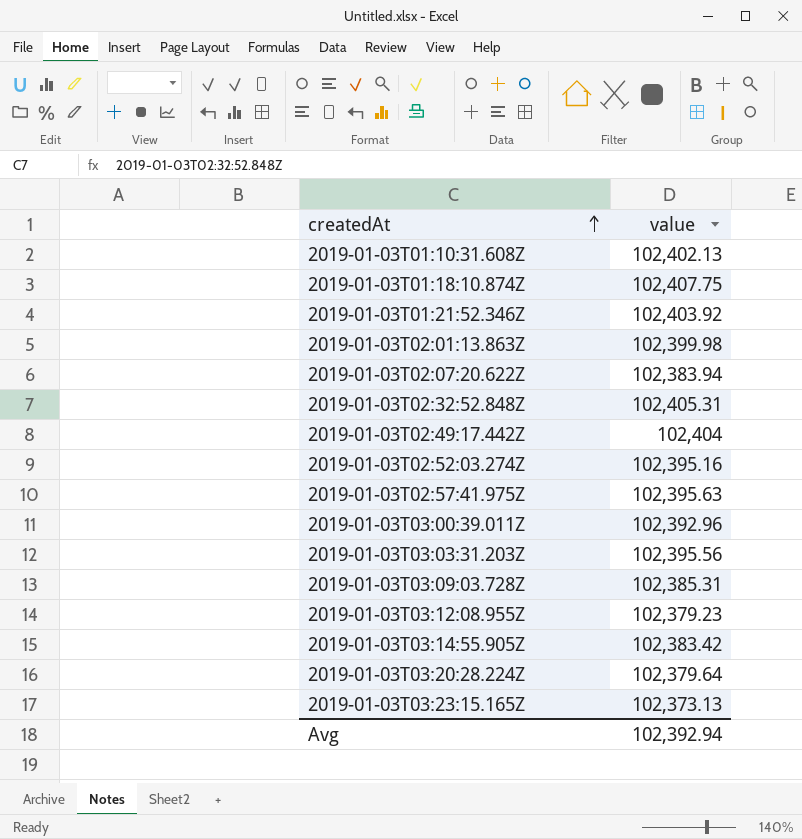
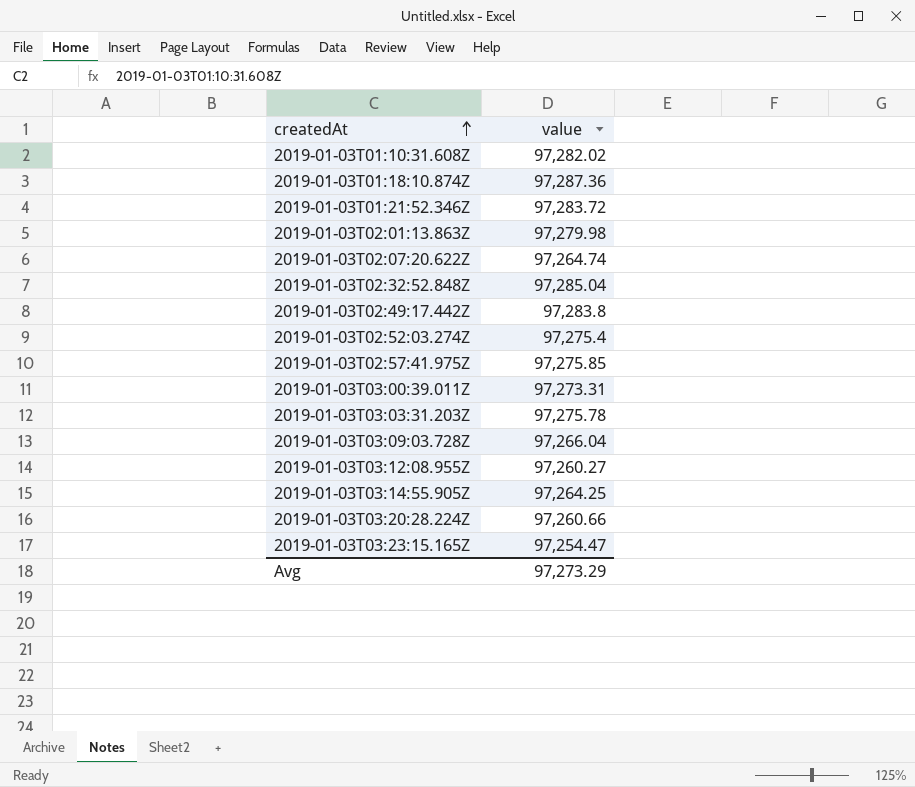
2019-01-03T01:10:31.608Z | value: 102,402.13 -> 97,282.02
2019-01-03T01:18:10.874Z | value: 102,407.75 -> 97,287.36
2019-01-03T01:21:52.346Z | value: 102,403.92 -> 97,283.72
2019-01-03T02:01:13.863Z | value: 102,399.98 -> 97,279.98
2019-01-03T02:07:20.622Z | value: 102,383.94 -> 97,264.74
2019-01-03T02:32:52.848Z | value: 102,405.31 -> 97,285.04
2019-01-03T02:49:17.442Z | value: 102,404 -> 97,283.8
2019-01-03T02:52:03.274Z | value: 102,395.16 -> 97,275.4
2019-01-03T02:57:41.975Z | value: 102,395.63 -> 97,275.85
2019-01-03T03:00:39.011Z | value: 102,392.96 -> 97,273.31
2019-01-03T03:03:31.203Z | value: 102,395.56 -> 97,275.78
2019-01-03T03:09:03.728Z | value: 102,385.31 -> 97,266.04
2019-01-03T03:12:08.955Z | value: 102,379.23 -> 97,260.27
2019-01-03T03:14:55.905Z | value: 102,383.42 -> 97,264.25
2019-01-03T03:20:28.224Z | value: 102,379.64 -> 97,260.66
2019-01-03T03:23:15.165Z | value: 102,373.13 -> 97,254.47
Avg | value: 102,392.94 -> 97,273.29

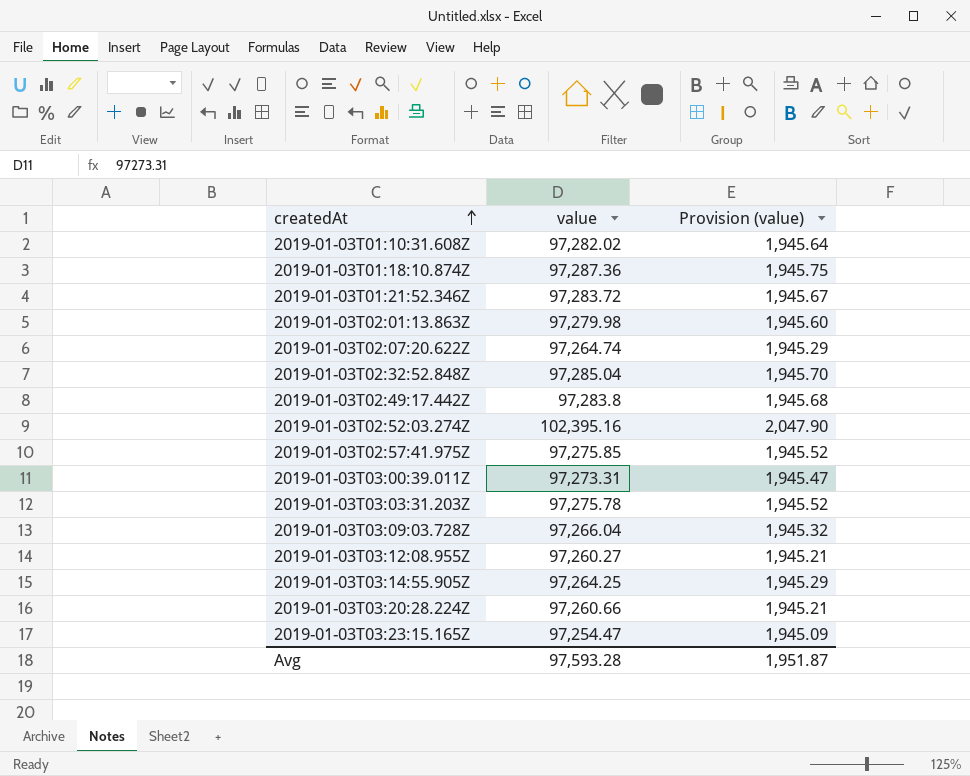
column Provision (value) | formula: none -> [value] * 0.02
2019-01-03T02:52:03.274Z | value: 97,275.4 -> 102,395.16
Avg | value: 97,273.29 -> 97,593.28

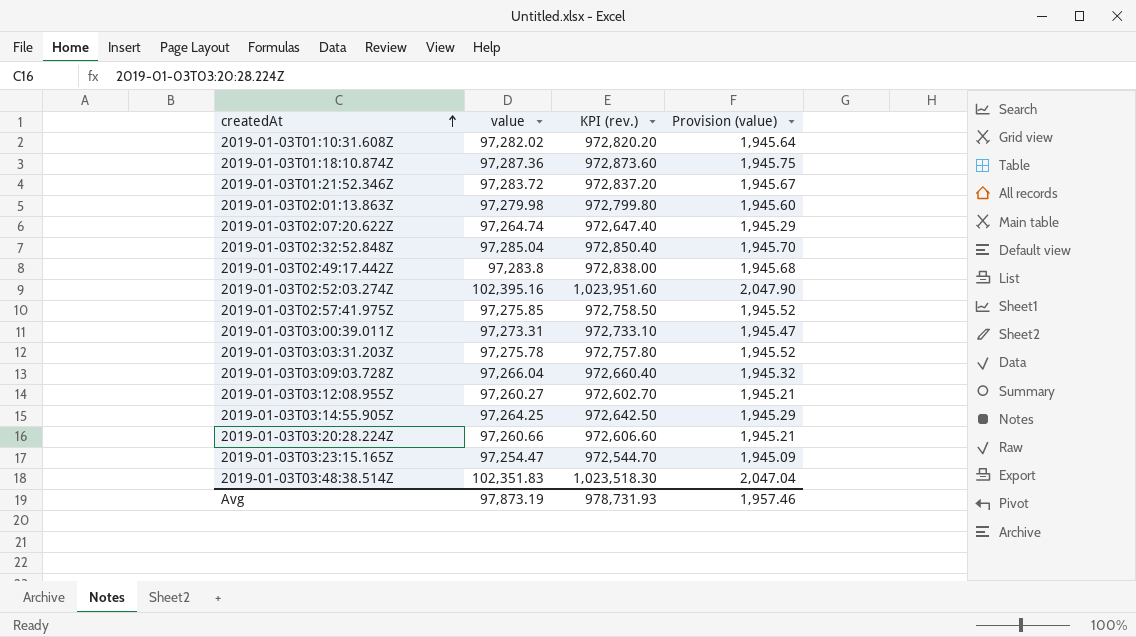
column KPI (rev.) | formula: none -> [value] * 10
row 2019-01-03T03:48:38.514Z: none -> 102,351.83 | 1,023,518.30 | 2,047.04
Avg | value: 97,593.28 -> 97,873.19
Avg | Provision (value): 1,951.87 -> 1,957.46

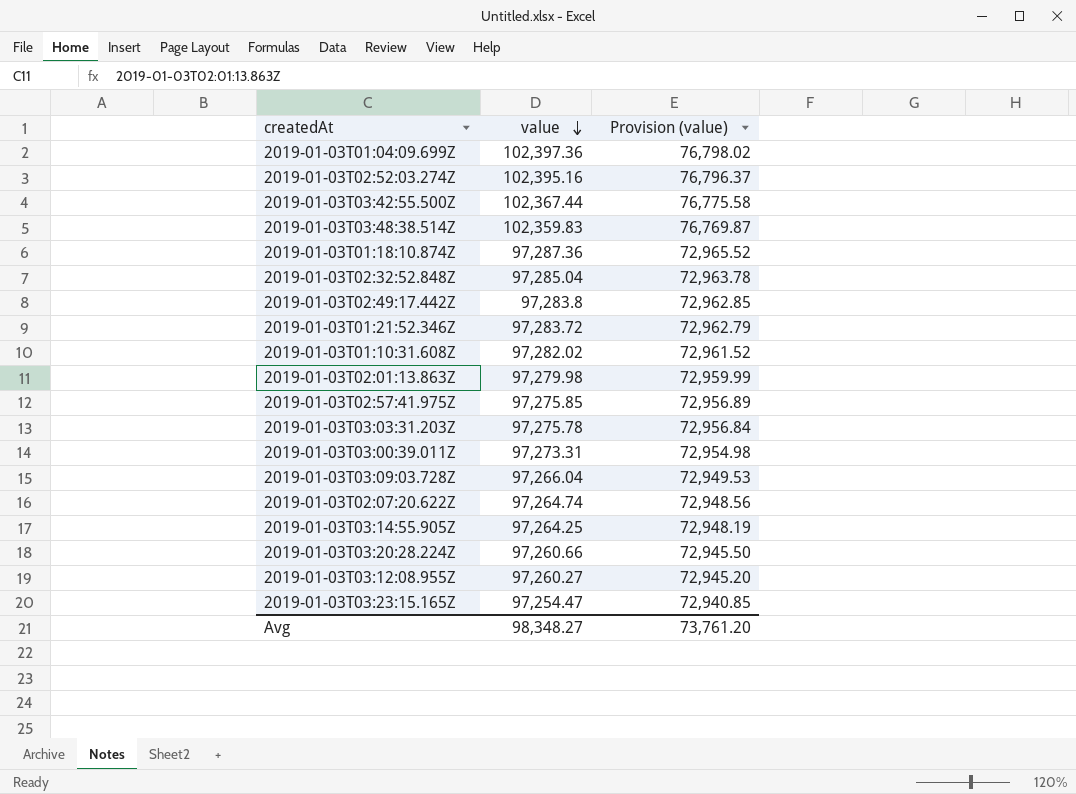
row order: createdAt ascending -> value descending
column KPI (rev.) | formula: [value] * 10 -> none
column Provision (value) | formula: [value] * 0.02 -> [value] * 0.75
row 2019-01-03T01:04:09.699Z: none -> 102,397.36 | 76,798.02
row 2019-01-03T03:42:55.500Z: none -> 102,367.44 | 76,775.58
2019-01-03T03:48:38.514Z | value: 102,351.83 -> 102,359.83
Avg | value: 97,873.19 -> 98,348.27
Avg | Provision (value): 1,957.46 -> 73,761.20

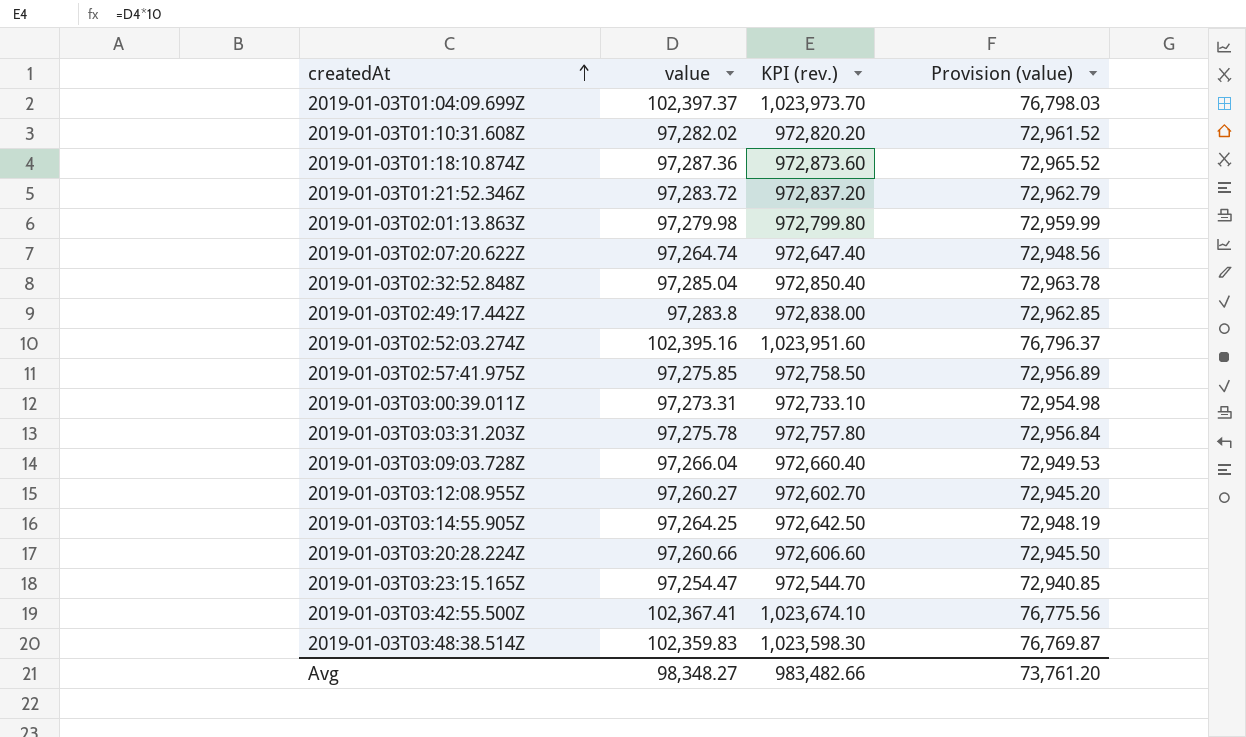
row order: value descending -> createdAt ascending
column KPI (rev.) | formula: none -> [value] * 10
2019-01-03T01:04:09.699Z | value: 102,397.36 -> 102,397.37
2019-01-03T01:04:09.699Z | Provision (value): 76,798.02 -> 76,798.03
2019-01-03T03:42:55.500Z | value: 102,367.44 -> 102,367.41
2019-01-03T03:42:55.500Z | Provision (value): 76,775.58 -> 76,775.56

